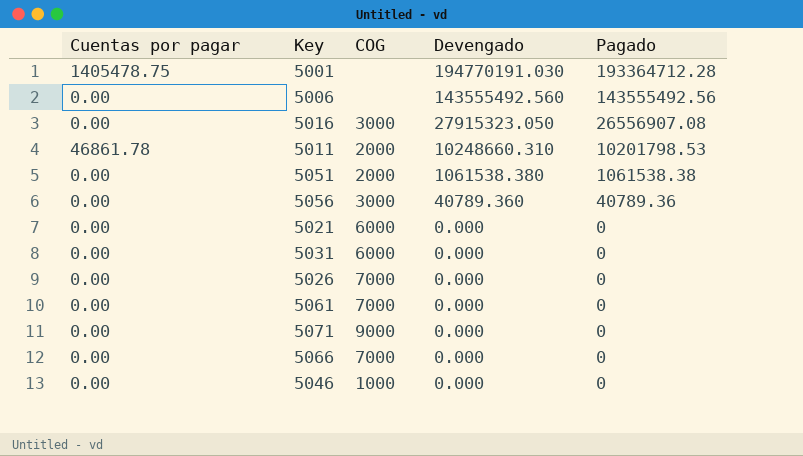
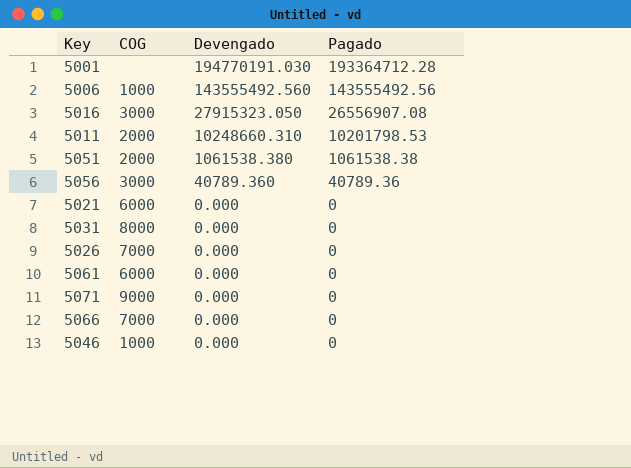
column Cuentas por pagar | position: 1 -> none
5006 | COG: none -> 1000
5031 | COG: 6000 -> 8000
5061 | COG: 7000 -> 6000

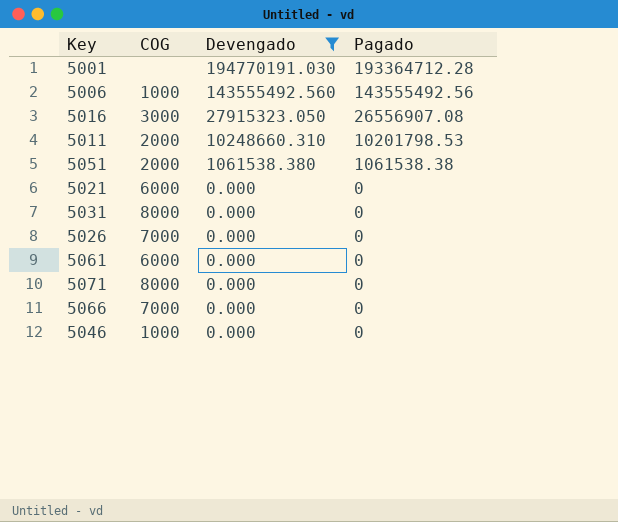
filter: none -> Devengado != 40789.360
5071 | COG: 9000 -> 8000

